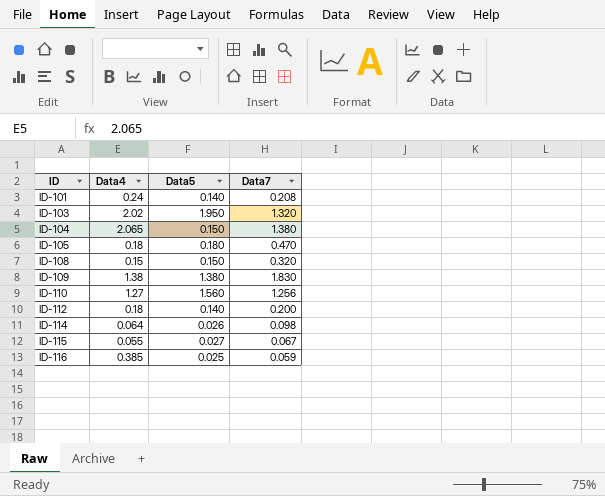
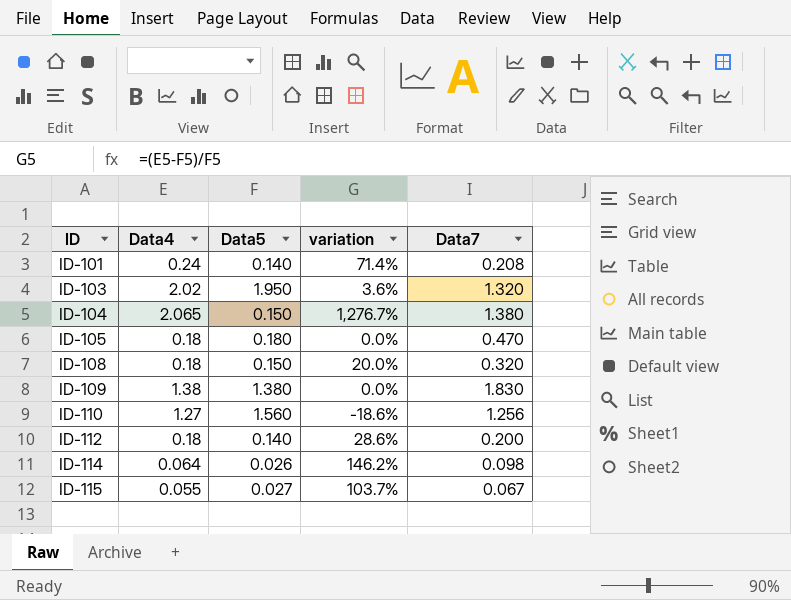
column variation | formula: none -> ([Data4] - [Data5]) / [Data5]
row ID-116: 0.385 | 0.025 | 0.059 -> none
ID-108 | Data4: 0.15 -> 0.18

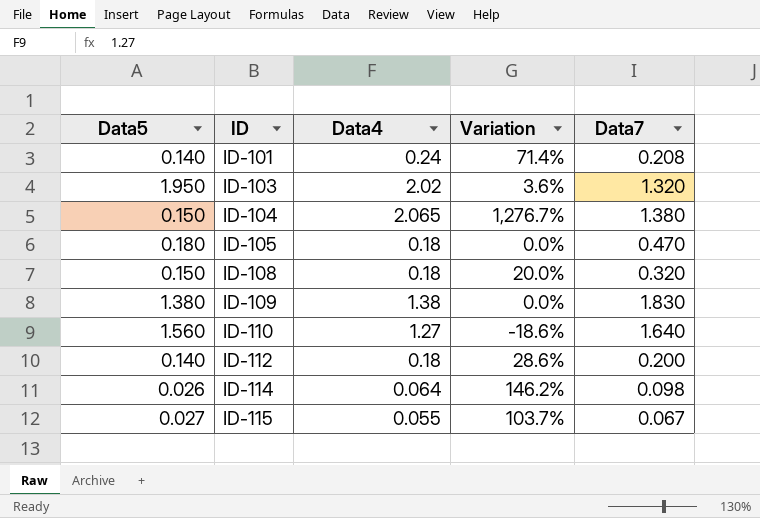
column Data5 | position: 3 -> 1
column name: variation -> Variation
ID-110 | Data7: 1.256 -> 1.640

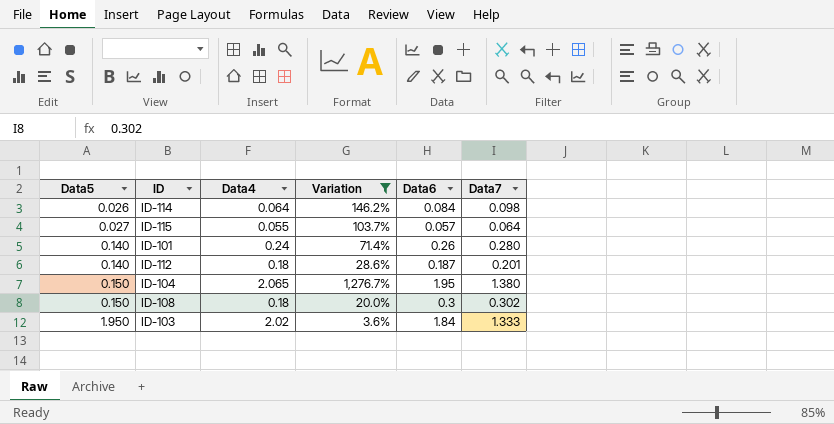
filter: none -> Variation >= 3.6%
row order: ID ascending -> Data5 ascending
column Data6 | position: none -> 5
ID-115 | Data7: 0.067 -> 0.064
ID-101 | Data7: 0.208 -> 0.280
ID-112 | Data7: 0.200 -> 0.201
ID-108 | Data7: 0.320 -> 0.302
ID-103 | Data7: 1.320 -> 1.333

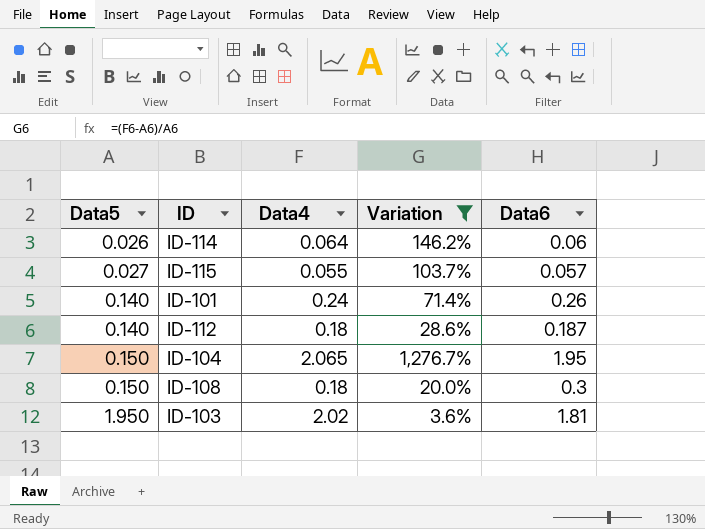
column Data7 | position: 6 -> none
ID-114 | Data6: 0.084 -> 0.06
ID-103 | Data6: 1.84 -> 1.81

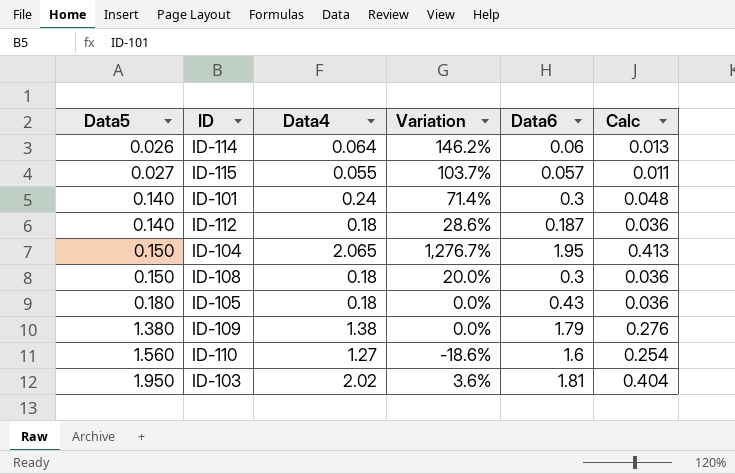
filter: Variation >= 3.6% -> none
column Calc | formula: none -> [Data4] * 0.2
ID-101 | Data6: 0.26 -> 0.3

